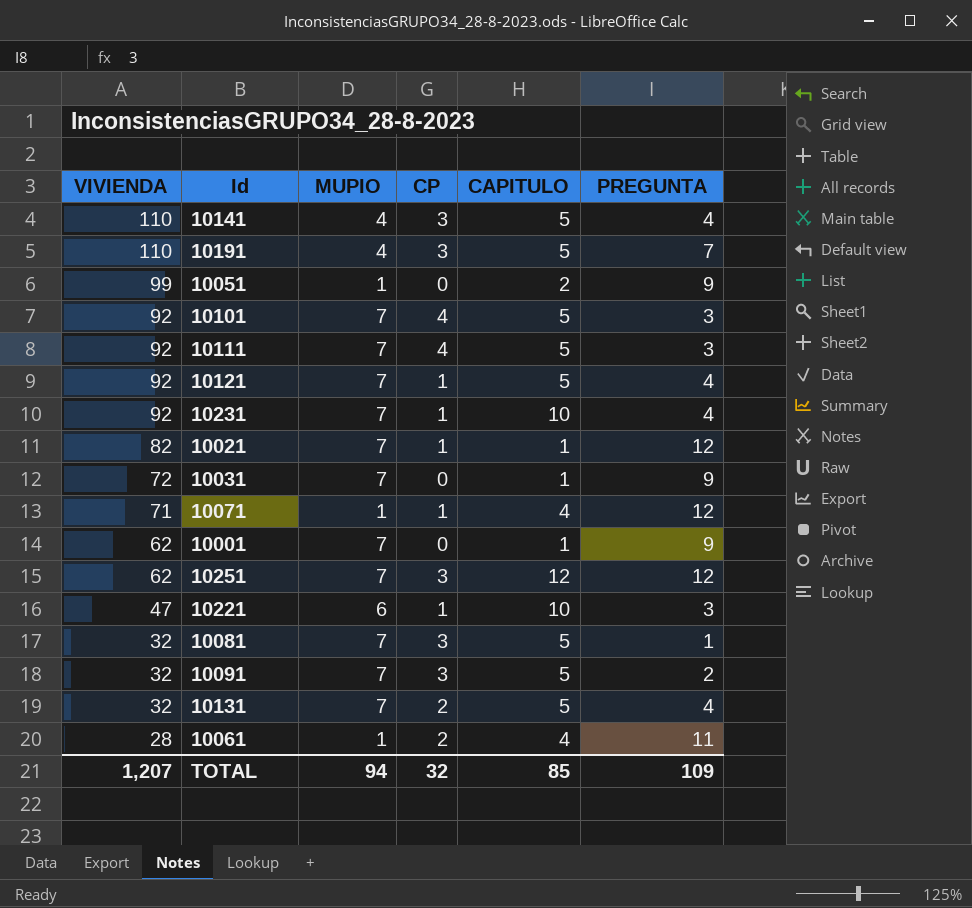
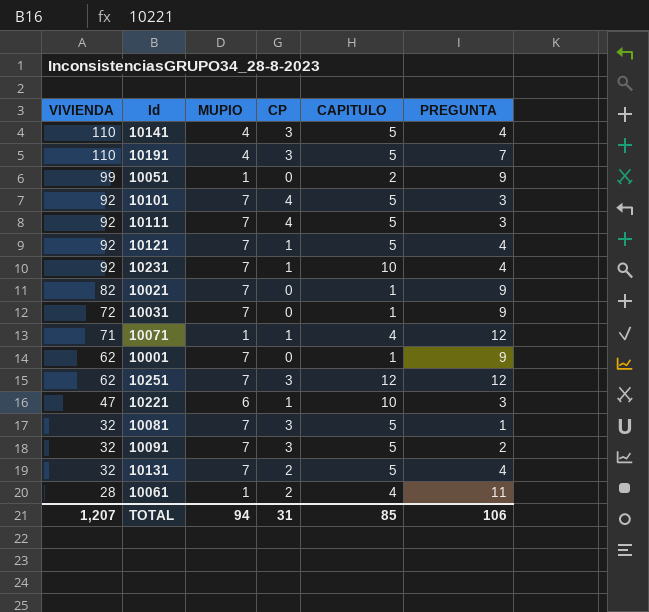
10021 | CP: 1 -> 0
10021 | PREGUNTA: 12 -> 9
TOTAL | CP: 32 -> 31
TOTAL | PREGUNTA: 109 -> 106

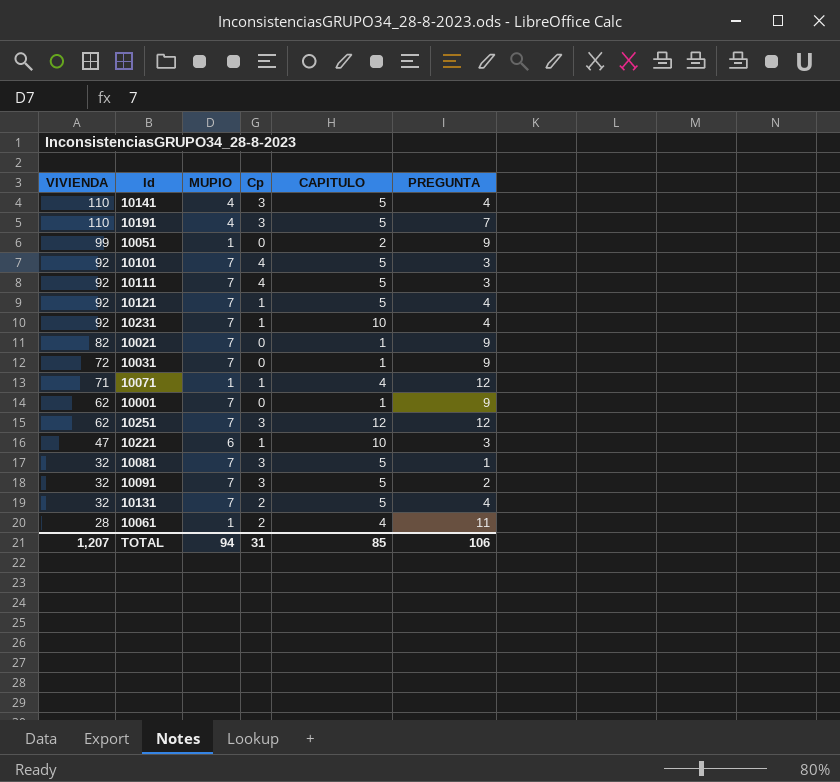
column name: CP -> Cp

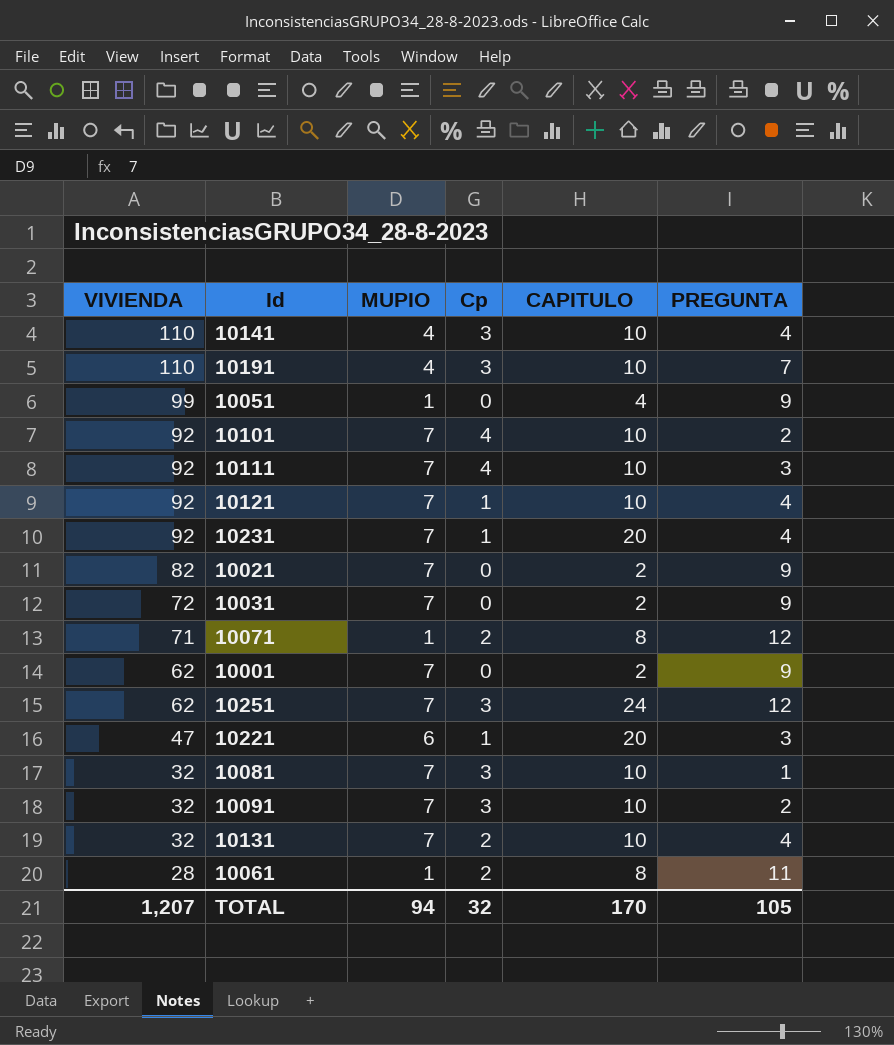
10141 | CAPITULO: 5 -> 10
10191 | CAPITULO: 5 -> 10
10051 | CAPITULO: 2 -> 4
10101 | CAPITULO: 5 -> 10
10101 | PREGUNTA: 3 -> 2
10111 | CAPITULO: 5 -> 10
10121 | CAPITULO: 5 -> 10
10231 | CAPITULO: 10 -> 20
10021 | CAPITULO: 1 -> 2
10031 | CAPITULO: 1 -> 2
10071 | Cp: 1 -> 2
10071 | CAPITULO: 4 -> 8
10001 | CAPITULO: 1 -> 2
10251 | CAPITULO: 12 -> 24
10221 | CAPITULO: 10 -> 20
10081 | CAPITULO: 5 -> 10
10091 | CAPITULO: 5 -> 10
10131 | CAPITULO: 5 -> 10
10061 | CAPITULO: 4 -> 8
TOTAL | Cp: 31 -> 32
TOTAL | CAPITULO: 85 -> 170
TOTAL | PREGUNTA: 106 -> 105

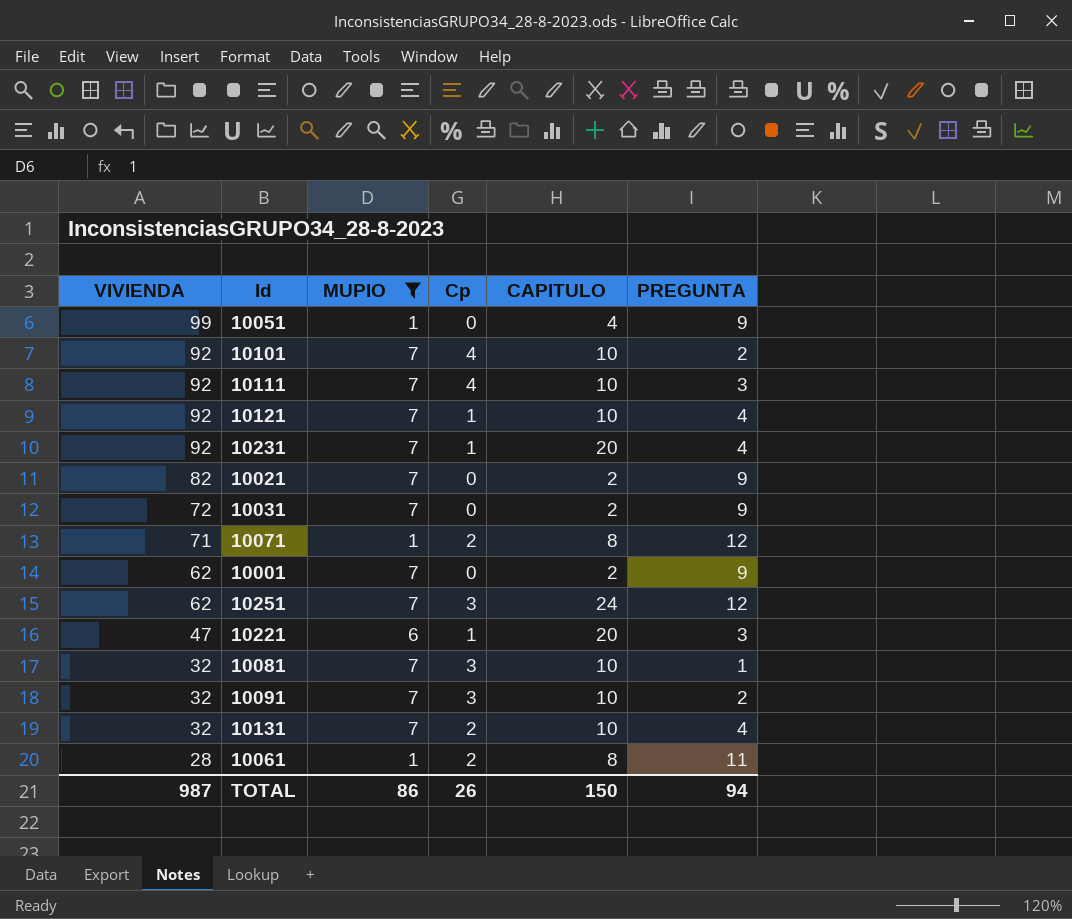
filter: none -> MUPIO != 4
TOTAL | VIVIENDA: 1,207 -> 987
TOTAL | MUPIO: 94 -> 86
TOTAL | Cp: 32 -> 26
TOTAL | CAPITULO: 170 -> 150
TOTAL | PREGUNTA: 105 -> 94

